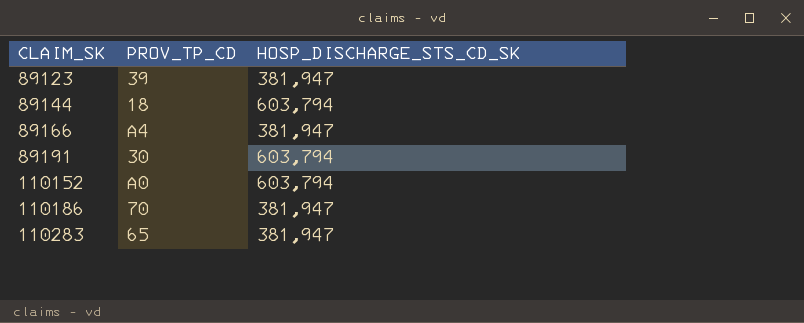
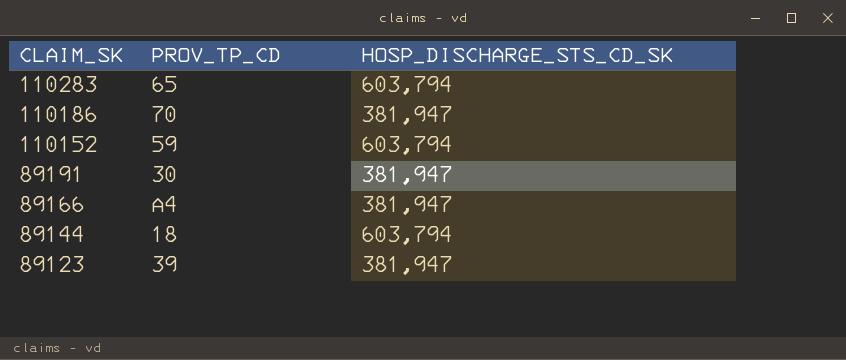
row order: CLAIM_SK ascending -> CLAIM_SK descending
110283 | HOSP_DISCHARGE_STS_CD_SK: 381,947 -> 603,794
110152 | PROV_TP_CD: A0 -> 59
89191 | HOSP_DISCHARGE_STS_CD_SK: 603,794 -> 381,947

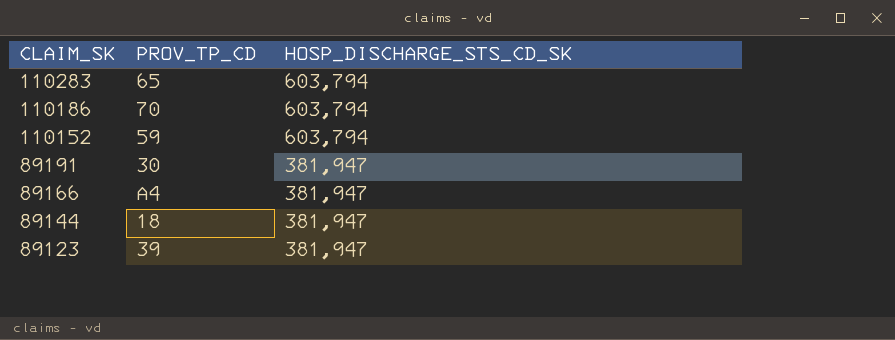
110186 | HOSP_DISCHARGE_STS_CD_SK: 381,947 -> 603,794
89144 | HOSP_DISCHARGE_STS_CD_SK: 603,794 -> 381,947

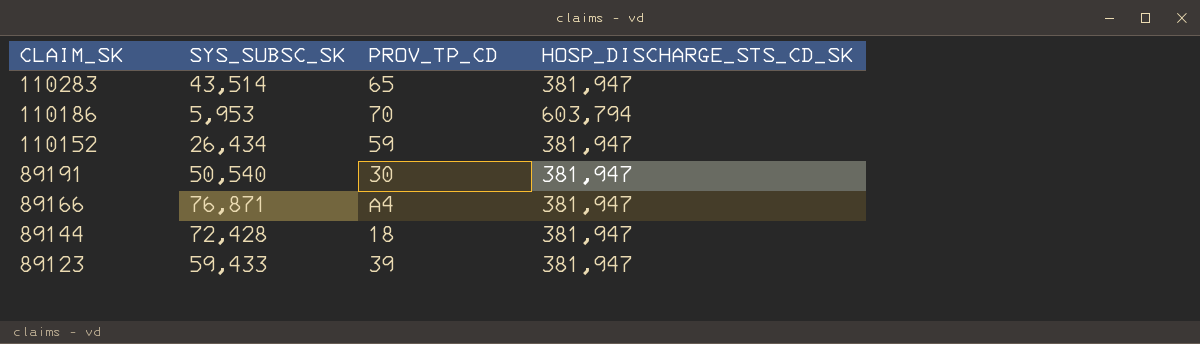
column SYS_SUBSC_SK | position: none -> 2
110283 | HOSP_DISCHARGE_STS_CD_SK: 603,794 -> 381,947
110152 | HOSP_DISCHARGE_STS_CD_SK: 603,794 -> 381,947

